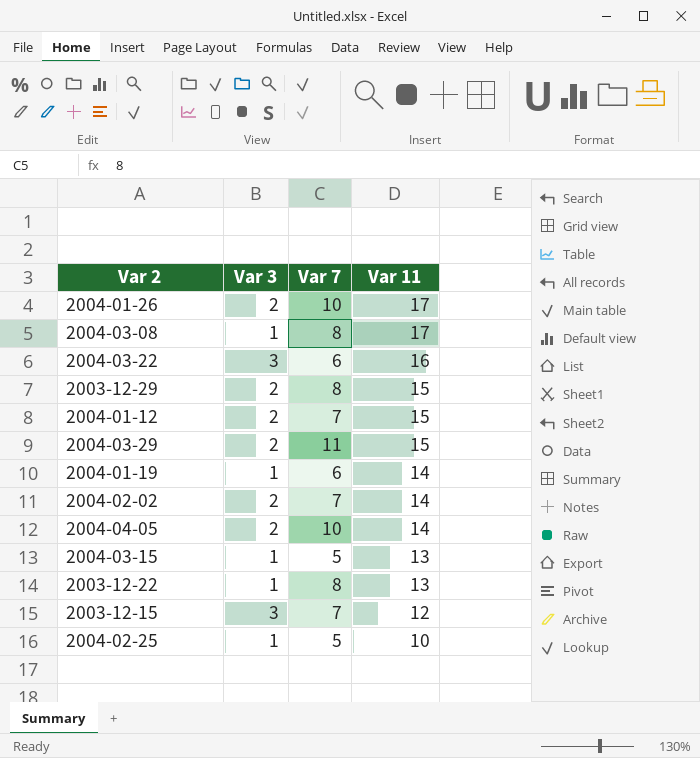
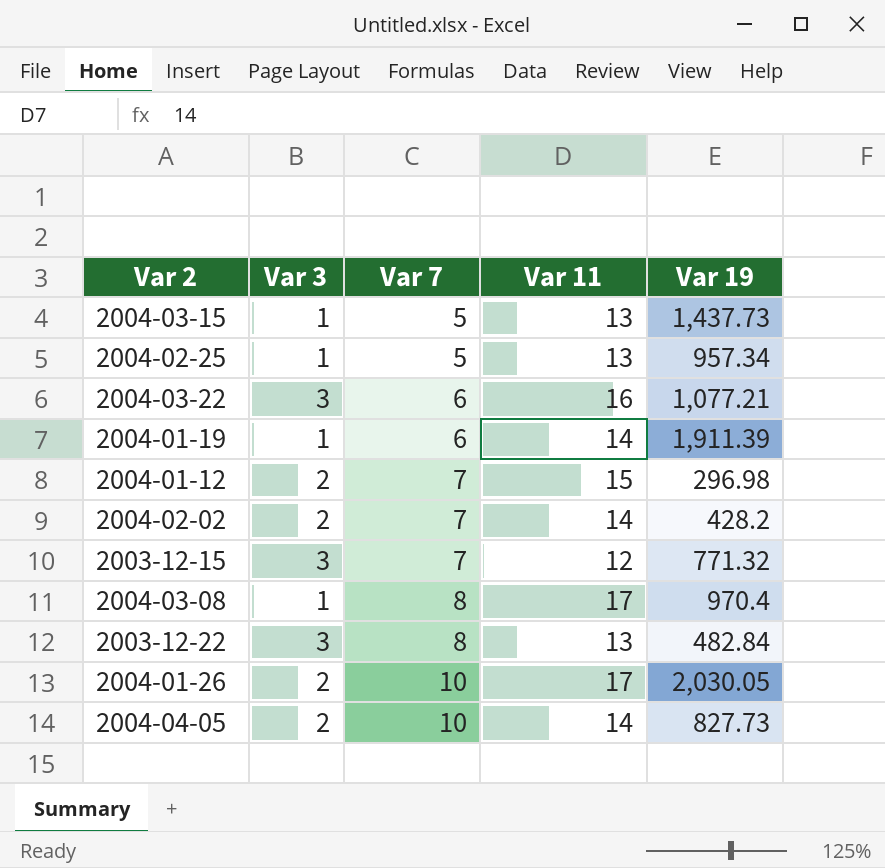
row order: Var 11 descending -> Var 7 ascending
column Var 19 | position: none -> 5
row 2003-12-29: 2 | 8 | 15 -> none
row 2004-03-29: 2 | 11 | 15 -> none
2004-02-25 | Var 11: 10 -> 13
2003-12-22 | Var 3: 1 -> 3

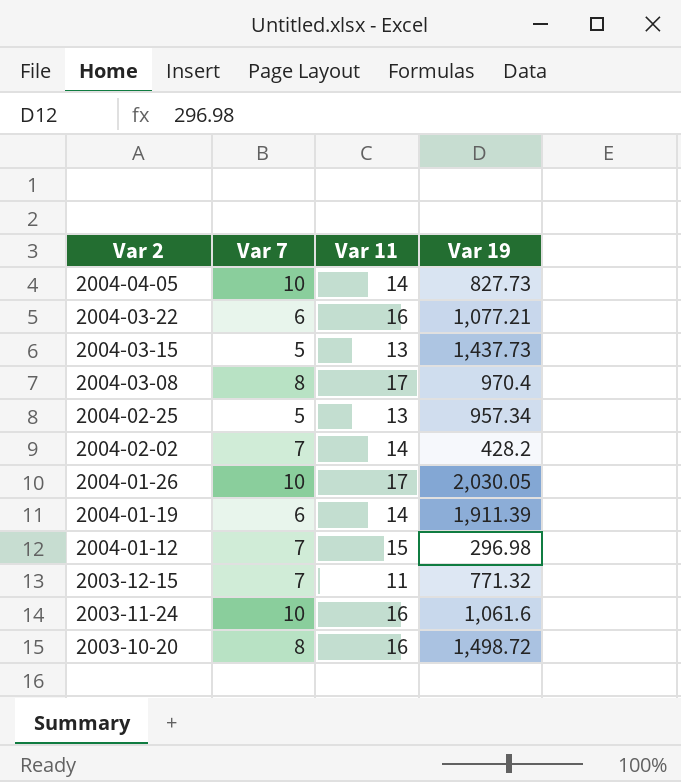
row order: Var 7 ascending -> Var 2 descending
column Var 3 | position: 2 -> none
row 2003-12-22: 3 | 8 | 13 | 482.84 -> none
2003-12-15 | Var 11: 12 -> 11
row 2003-11-24: none -> 10 | 16 | 1,061.6
row 2003-10-20: none -> 8 | 16 | 1,498.72

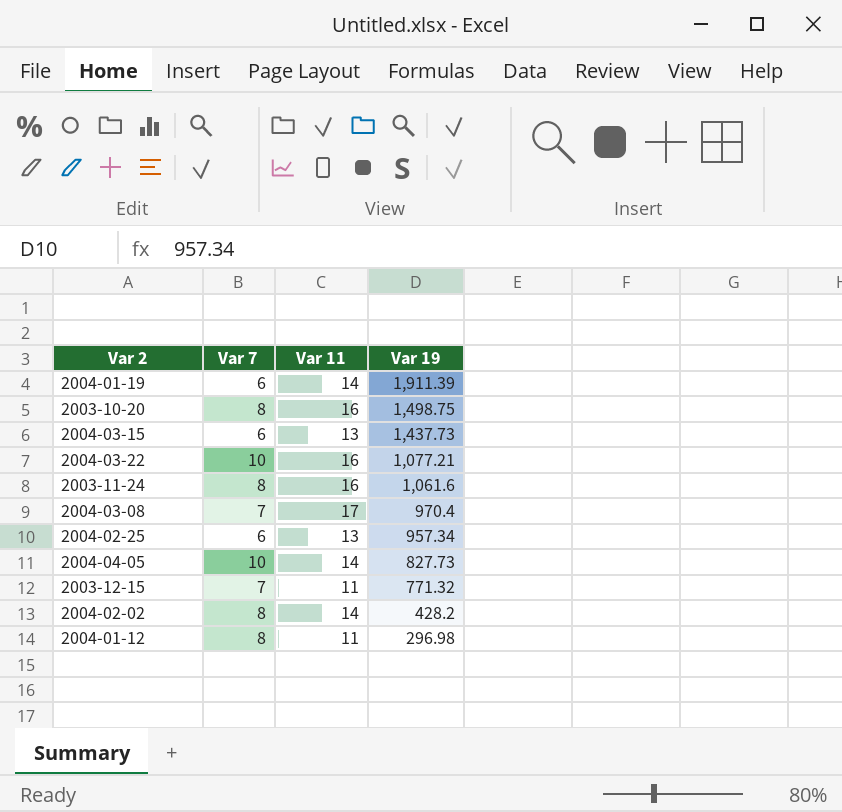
row order: Var 2 descending -> Var 19 descending
row 2004-01-26: 10 | 17 | 2,030.05 -> none
2003-10-20 | Var 19: 1,498.72 -> 1,498.75
2004-03-15 | Var 7: 5 -> 6
2004-03-22 | Var 7: 6 -> 10
2003-11-24 | Var 7: 10 -> 8
2004-03-08 | Var 7: 8 -> 7
2004-02-25 | Var 7: 5 -> 6
2004-02-02 | Var 7: 7 -> 8
2004-01-12 | Var 7: 7 -> 8
2004-01-12 | Var 11: 15 -> 11

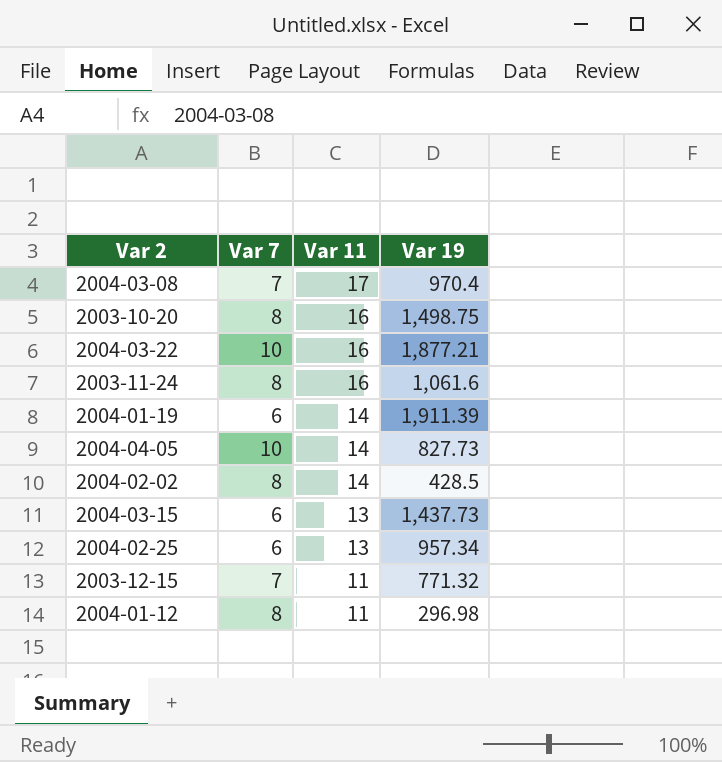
row order: Var 19 descending -> Var 11 descending
2004-03-22 | Var 19: 1,077.21 -> 1,877.21
2004-02-02 | Var 19: 428.2 -> 428.5

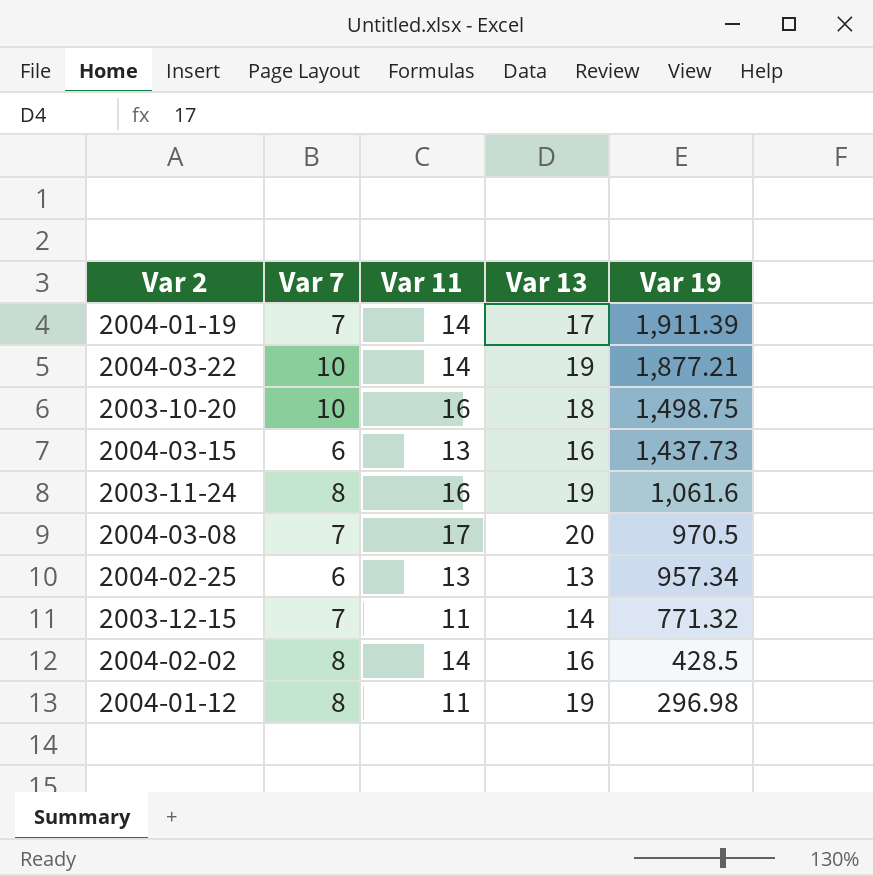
row order: Var 11 descending -> Var 19 descending
column Var 13 | position: none -> 4
row 2004-04-05: 10 | 14 | 827.73 -> none
2004-01-19 | Var 7: 6 -> 7
2004-03-22 | Var 11: 16 -> 14
2003-10-20 | Var 7: 8 -> 10
2004-03-08 | Var 19: 970.4 -> 970.5

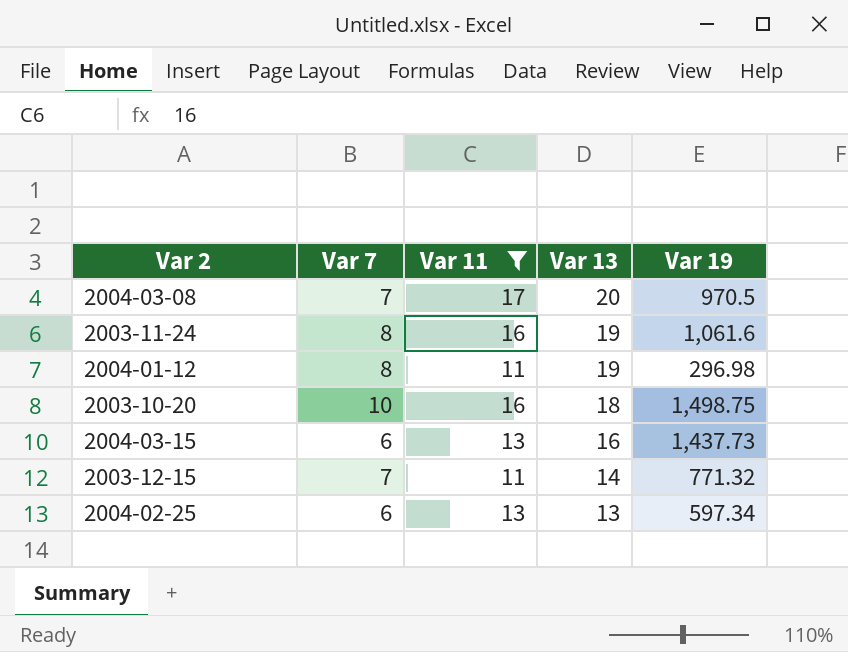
filter: none -> Var 11 != 14
row order: Var 19 descending -> Var 13 descending
2004-02-25 | Var 19: 957.34 -> 597.34

